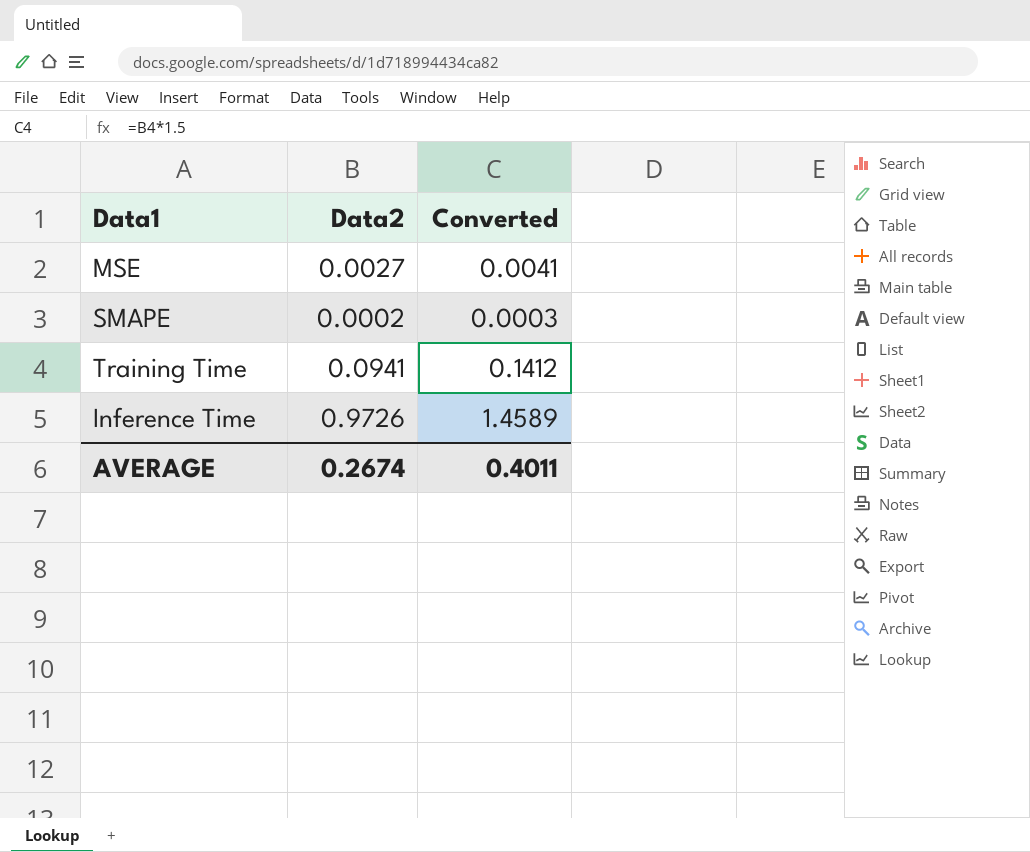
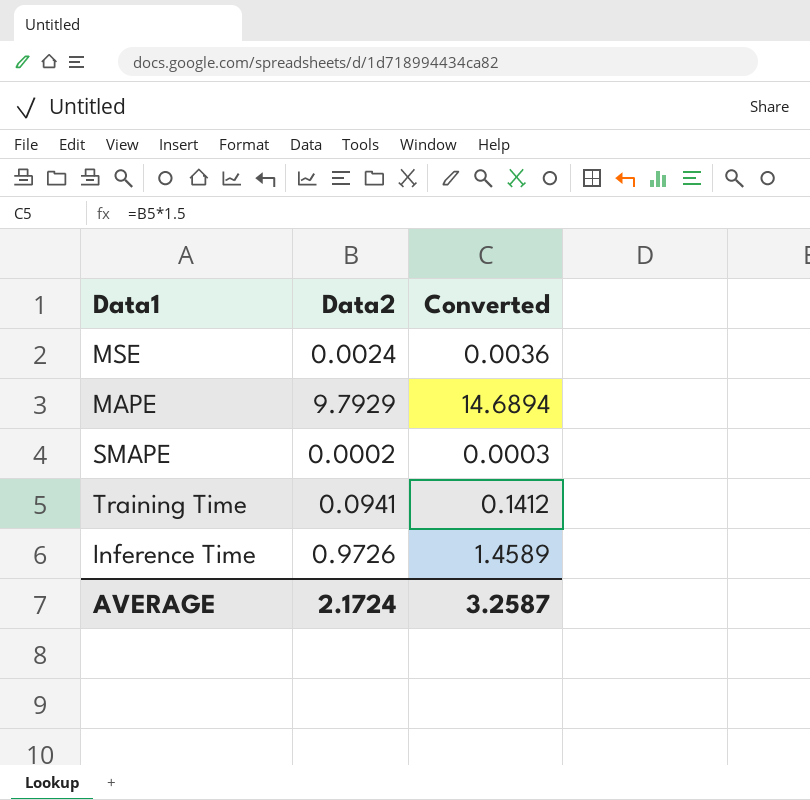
MSE | Data2: 0.0027 -> 0.0024
MSE | Converted: 0.0041 -> 0.0036
row MAPE: none -> 9.7929 | 14.6894
AVERAGE | Data2: 0.2674 -> 2.1724
AVERAGE | Converted: 0.4011 -> 3.2587

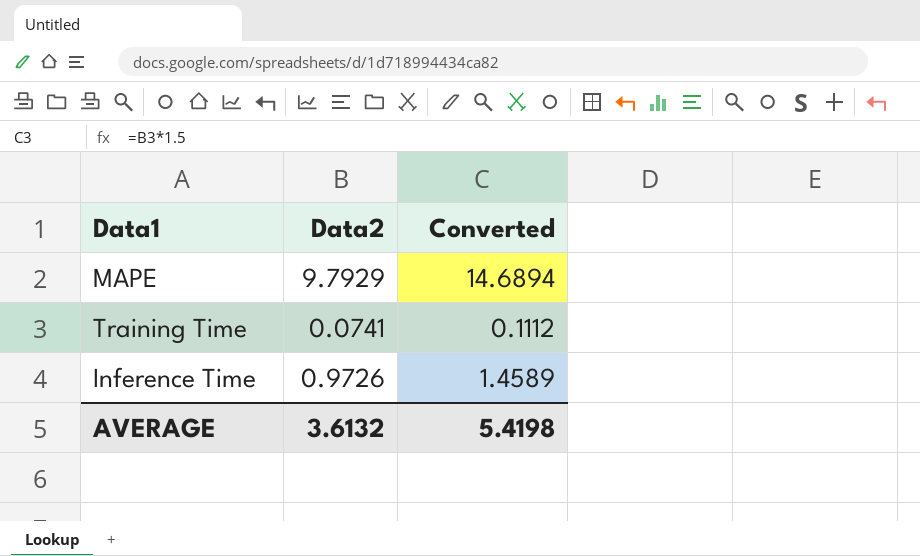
row MSE: 0.0024 | 0.0036 -> none
row SMAPE: 0.0002 | 0.0003 -> none
Training Time | Data2: 0.0941 -> 0.0741
Training Time | Converted: 0.1412 -> 0.1112
AVERAGE | Data2: 2.1724 -> 3.6132
AVERAGE | Converted: 3.2587 -> 5.4198

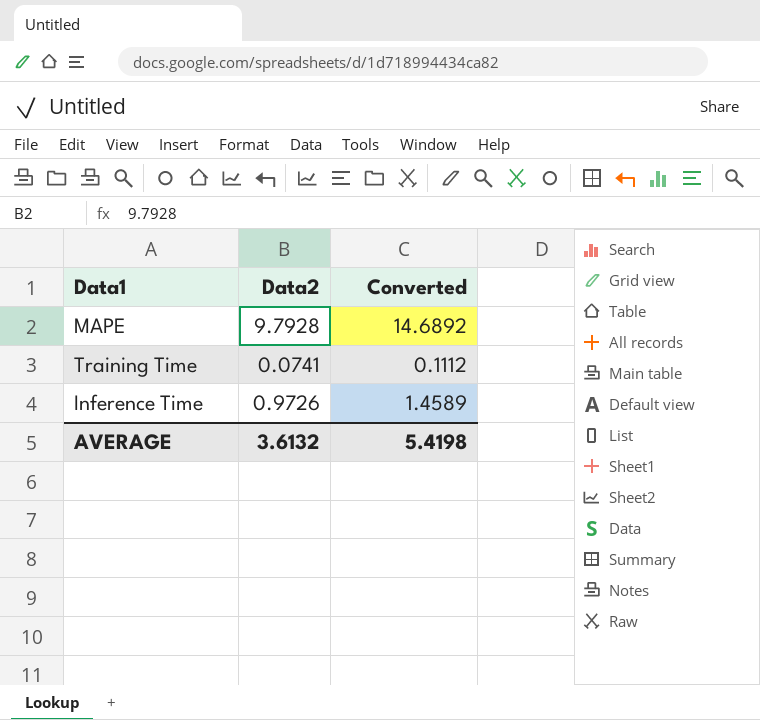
MAPE | Data2: 9.7929 -> 9.7928
MAPE | Converted: 14.6894 -> 14.6892

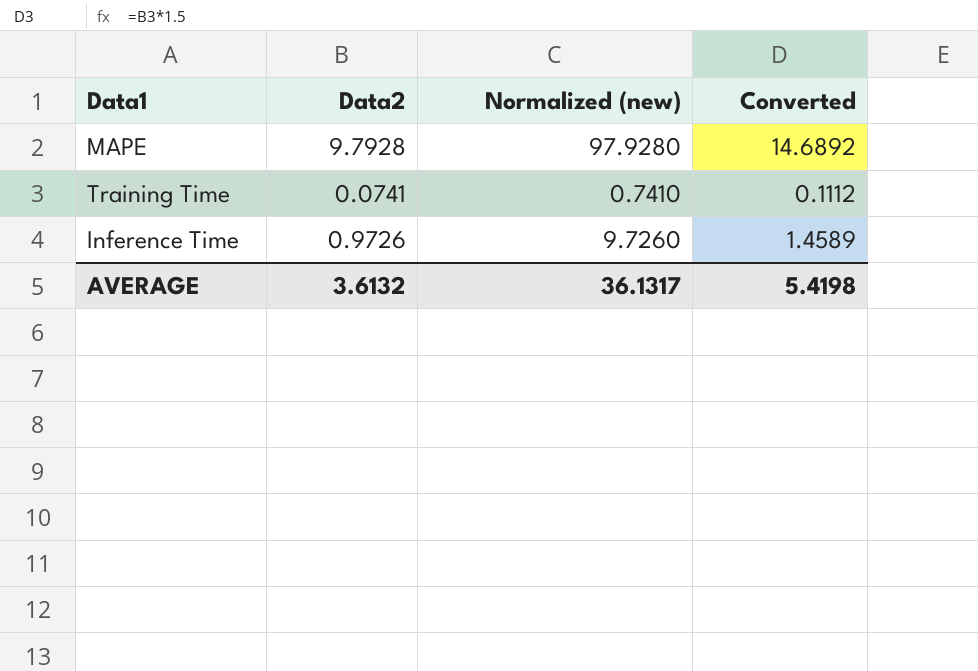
column Normalized (new) | formula: none -> [Data2] * 10

